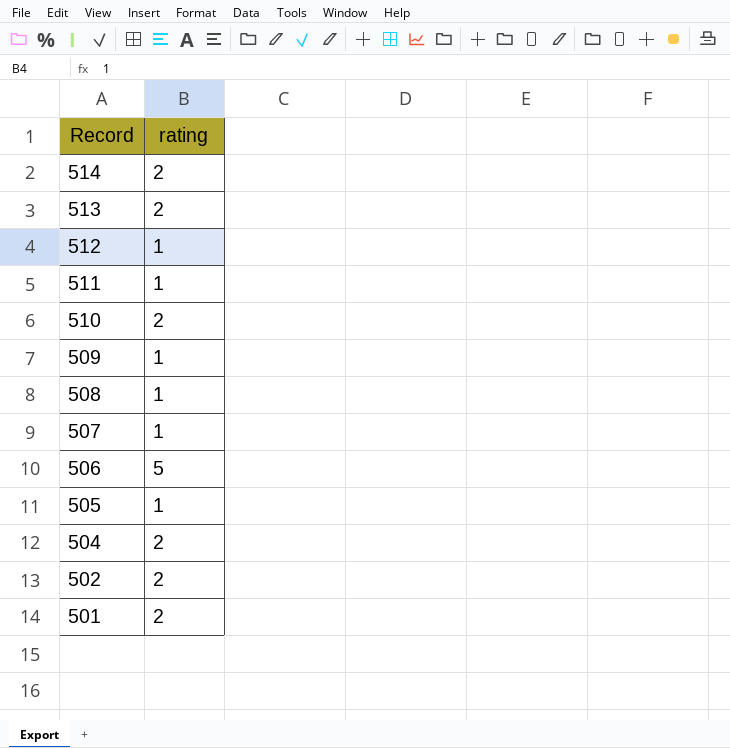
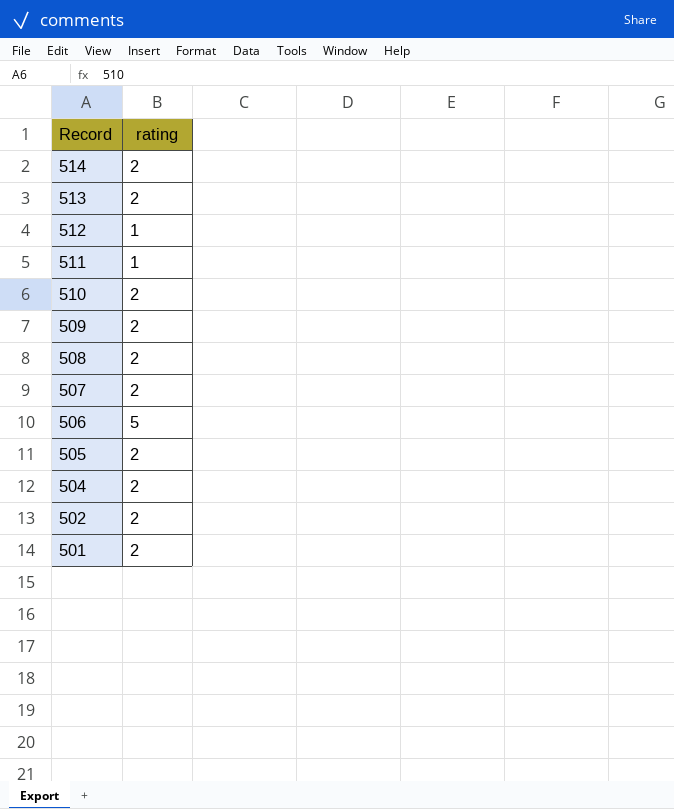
509 | rating: 1 -> 2
508 | rating: 1 -> 2
507 | rating: 1 -> 2
505 | rating: 1 -> 2

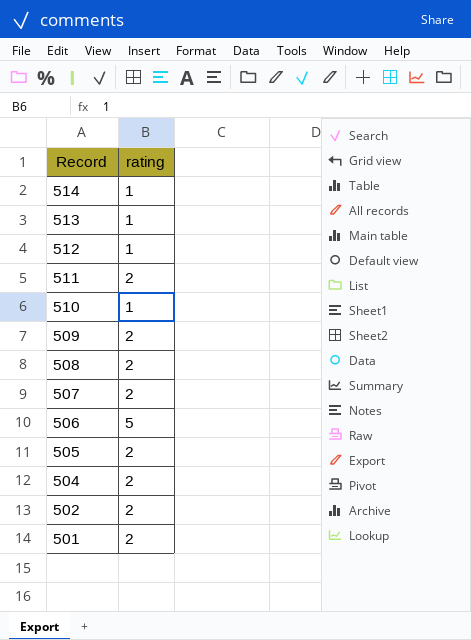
514 | rating: 2 -> 1
513 | rating: 2 -> 1
511 | rating: 1 -> 2
510 | rating: 2 -> 1

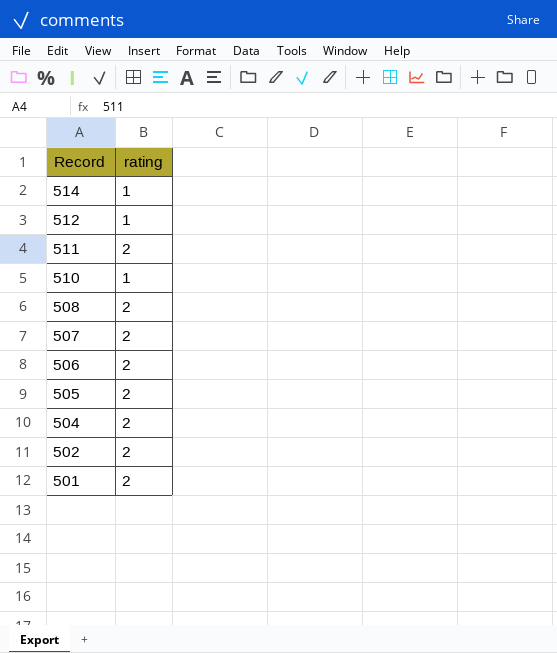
row 513: 1 -> none
row 509: 2 -> none
506 | rating: 5 -> 2

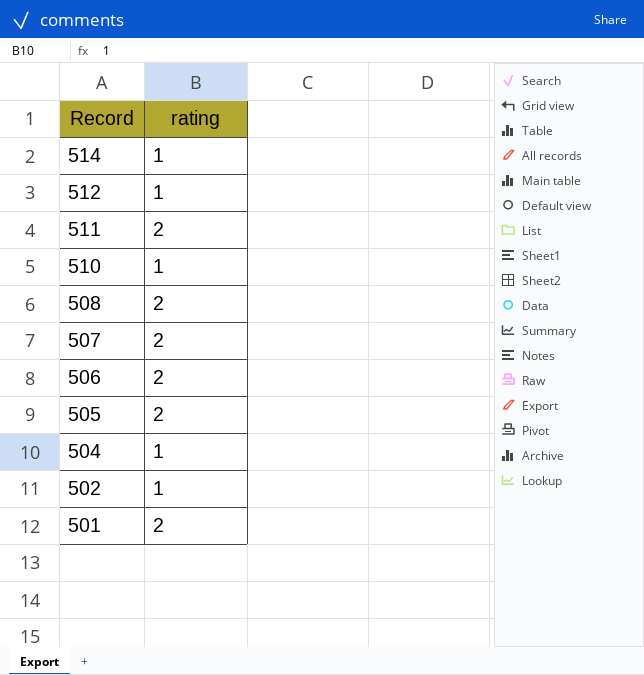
504 | rating: 2 -> 1
502 | rating: 2 -> 1

